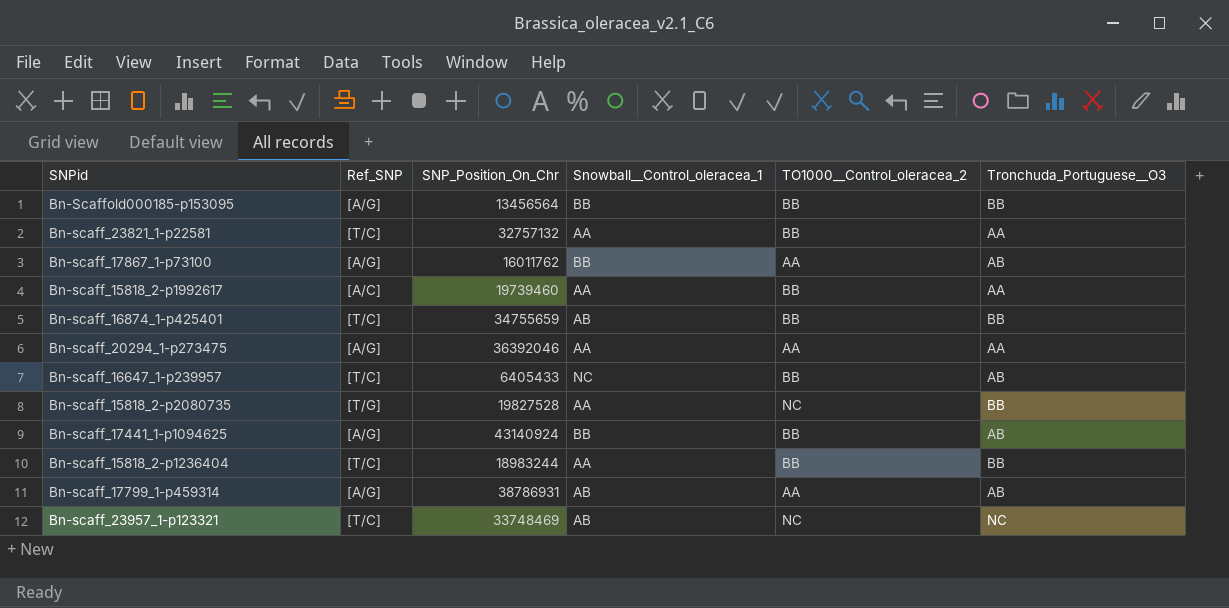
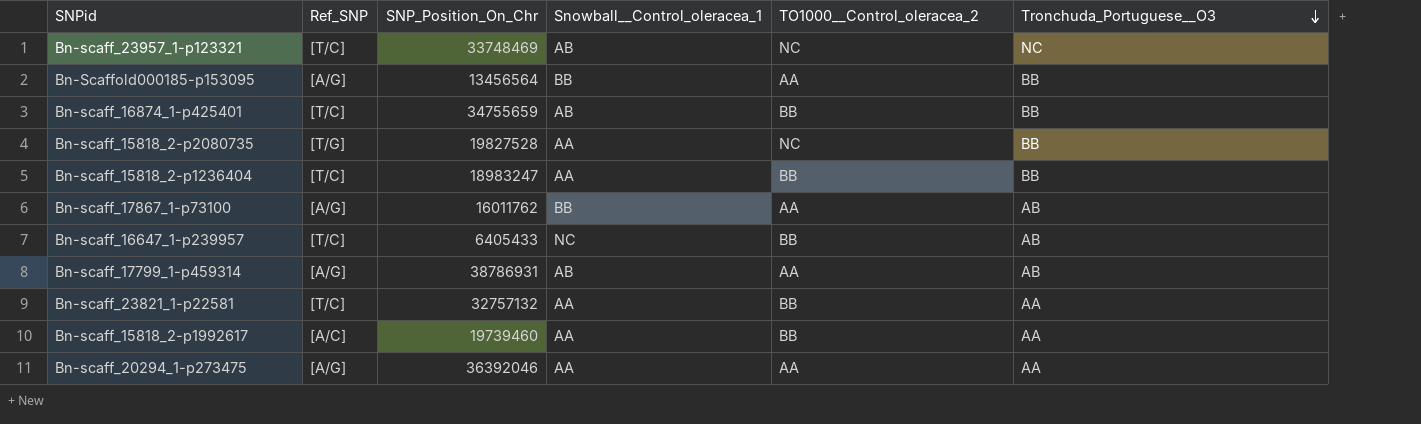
row order: none -> Tronchuda_Portuguese__O3 descending
row Bn-scaff_17441_1-p1094625: [A/G] | 43140924 | BB | BB | AB -> none
Bn-Scaffold000185-p153095 | TO1000__Control_oleracea_2: BB -> AA
Bn-scaff_15818_2-p1236404 | SNP_Position_On_Chr: 18983244 -> 18983247

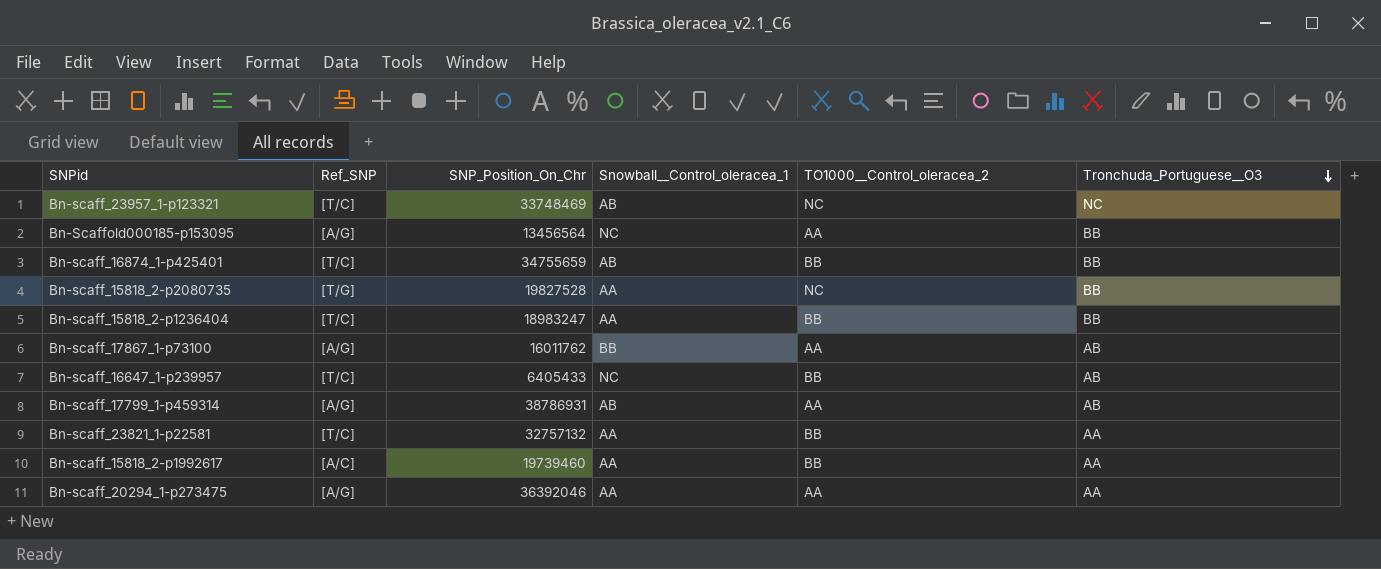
Bn-Scaffold000185-p153095 | Snowball__Control_oleracea_1: BB -> NC

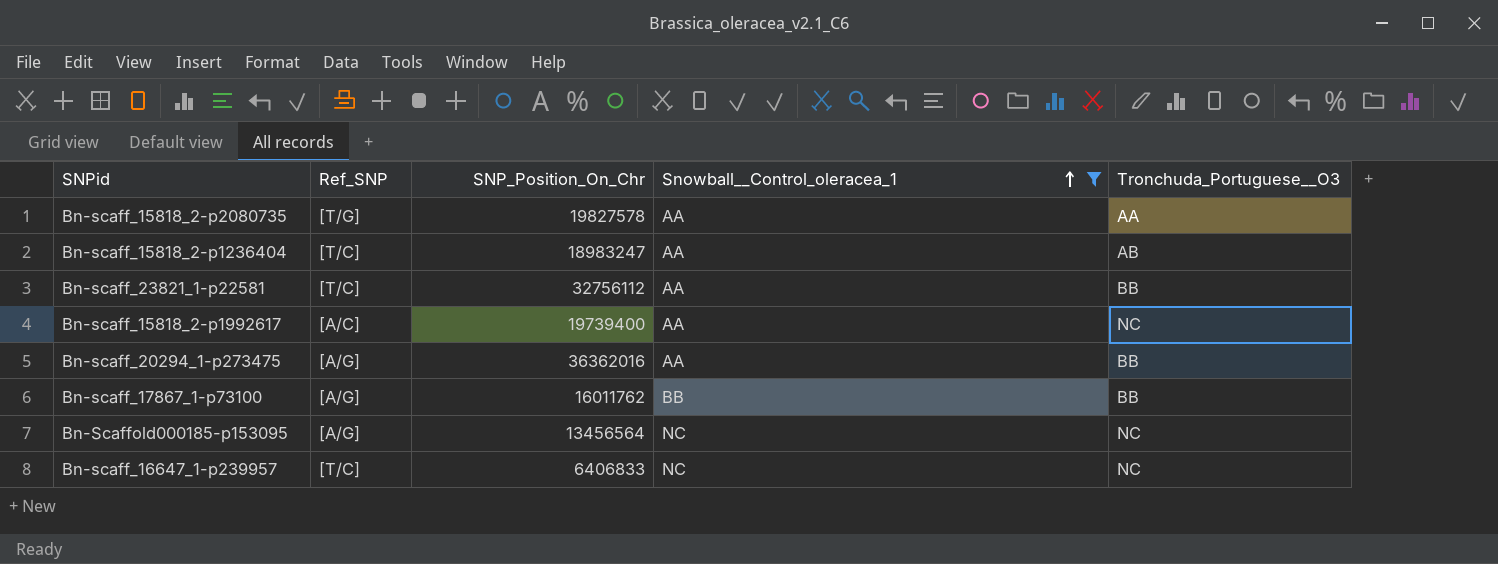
filter: none -> Snowball__Control_oleracea_1 != AB
row order: Tronchuda_Portuguese__O3 descending -> Snowball__Control_oleracea_1 ascending
column TO1000__Control_oleracea_2 | position: 5 -> none
Bn-scaff_15818_2-p2080735 | SNP_Position_On_Chr: 19827528 -> 19827578
Bn-scaff_15818_2-p2080735 | Tronchuda_Portuguese__O3: BB -> AA
Bn-scaff_15818_2-p1236404 | Tronchuda_Portuguese__O3: BB -> AB
Bn-scaff_23821_1-p22581 | SNP_Position_On_Chr: 32757132 -> 32756112
Bn-scaff_23821_1-p22581 | Tronchuda_Portuguese__O3: AA -> BB
Bn-scaff_15818_2-p1992617 | SNP_Position_On_Chr: 19739460 -> 19739400
Bn-scaff_15818_2-p1992617 | Tronchuda_Portuguese__O3: AA -> NC
Bn-scaff_20294_1-p273475 | SNP_Position_On_Chr: 36392046 -> 36362016
Bn-scaff_20294_1-p273475 | Tronchuda_Portuguese__O3: AA -> BB
Bn-scaff_17867_1-p73100 | Tronchuda_Portuguese__O3: AB -> BB
Bn-Scaffold000185-p153095 | Tronchuda_Portuguese__O3: BB -> NC
Bn-scaff_16647_1-p239957 | SNP_Position_On_Chr: 6405433 -> 6406833
Bn-scaff_16647_1-p239957 | Tronchuda_Portuguese__O3: AB -> NC

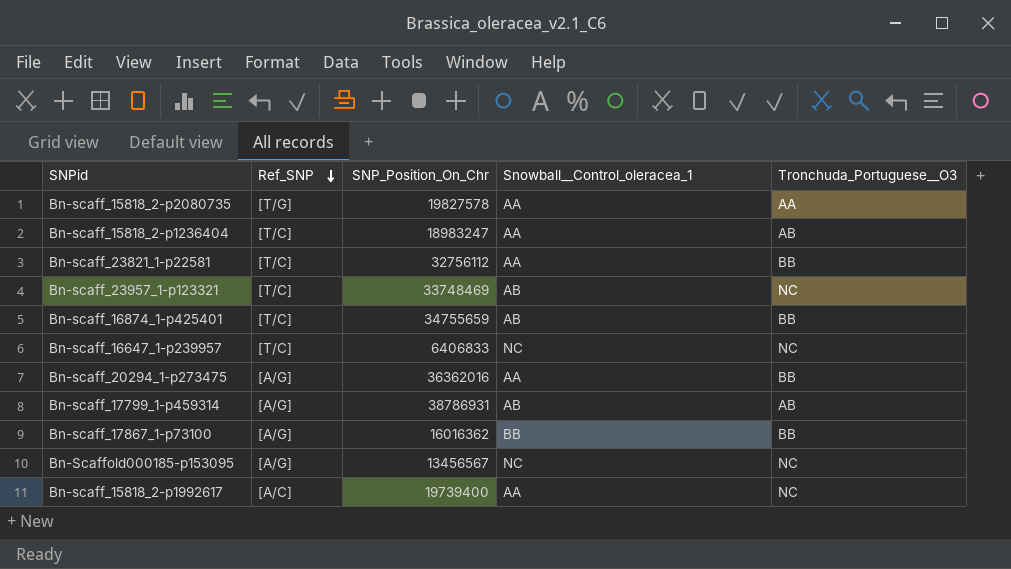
filter: Snowball__Control_oleracea_1 != AB -> none
row order: Snowball__Control_oleracea_1 ascending -> Ref_SNP descending
Bn-scaff_17867_1-p73100 | SNP_Position_On_Chr: 16011762 -> 16016362
Bn-Scaffold000185-p153095 | SNP_Position_On_Chr: 13456564 -> 13456567

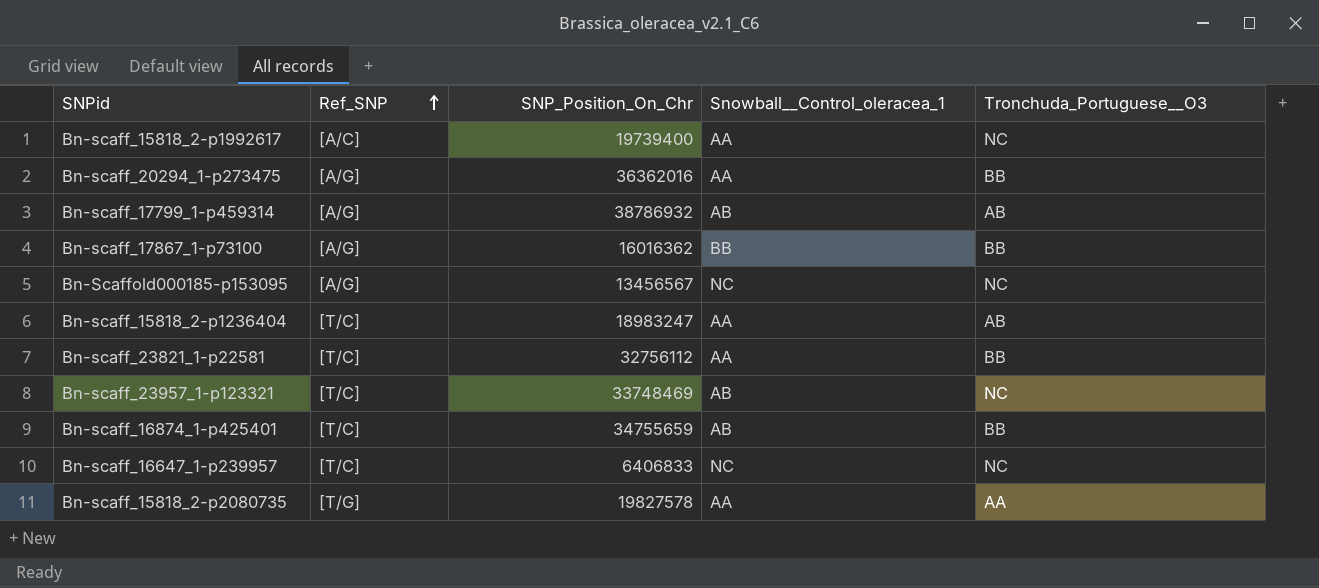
row order: Ref_SNP descending -> Ref_SNP ascending
Bn-scaff_17799_1-p459314 | SNP_Position_On_Chr: 38786931 -> 38786932

